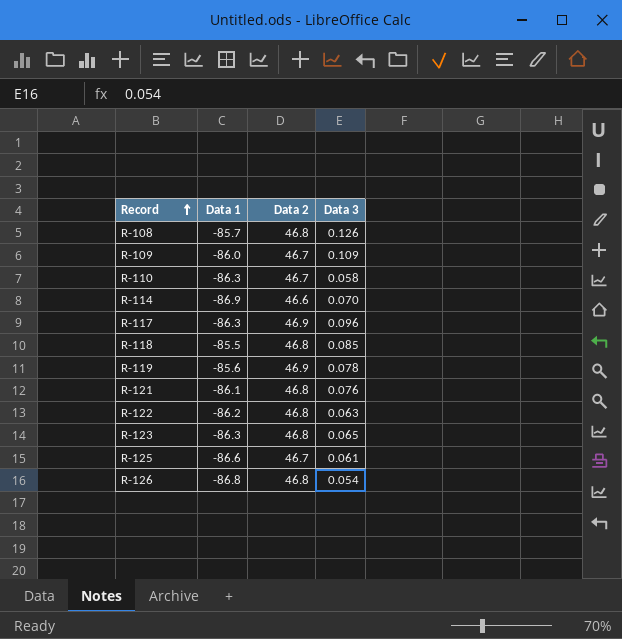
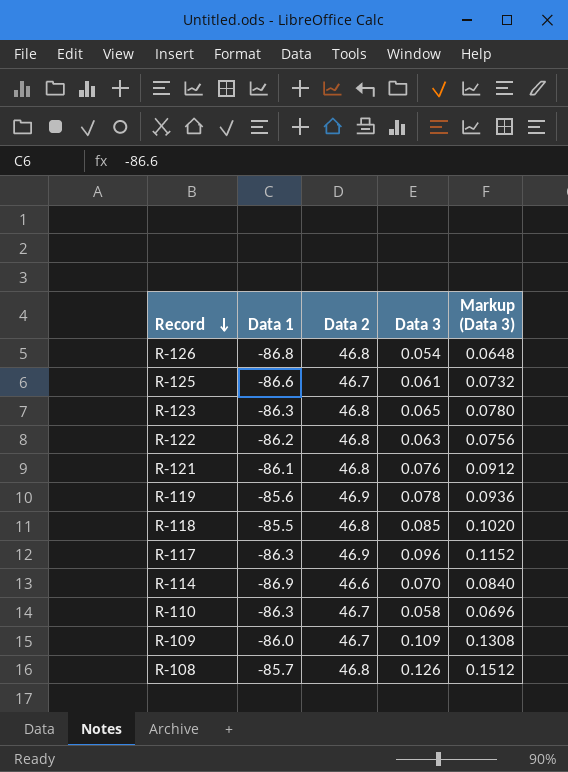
row order: Record ascending -> Record descending
column Markup (Data 3) | formula: none -> [Data 3] * 1.2

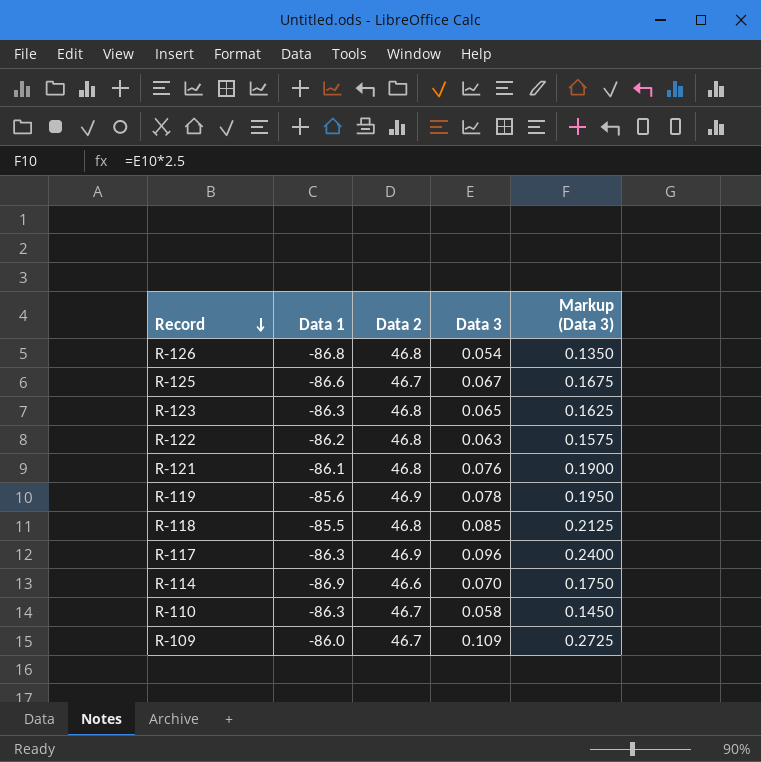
column Markup (Data 3) | formula: [Data 3] * 1.2 -> [Data 3] * 2.5
row R-108: -85.7 | 46.8 | 0.126 | 0.1512 -> none
R-125 | Data 3: 0.061 -> 0.067

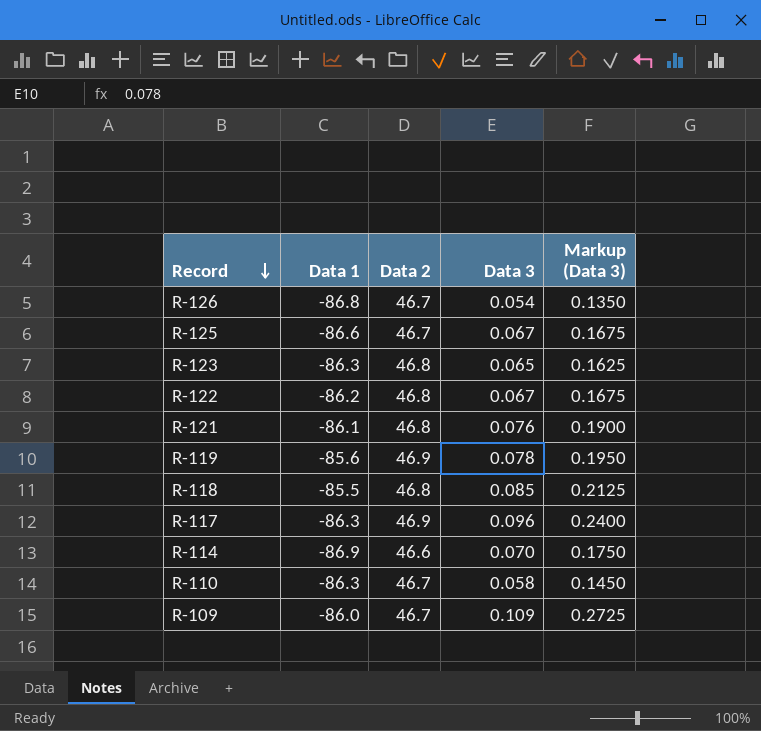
R-126 | Data 2: 46.8 -> 46.7
R-122 | Data 3: 0.063 -> 0.067
R-122 | Markup (Data 3): 0.1575 -> 0.1675

